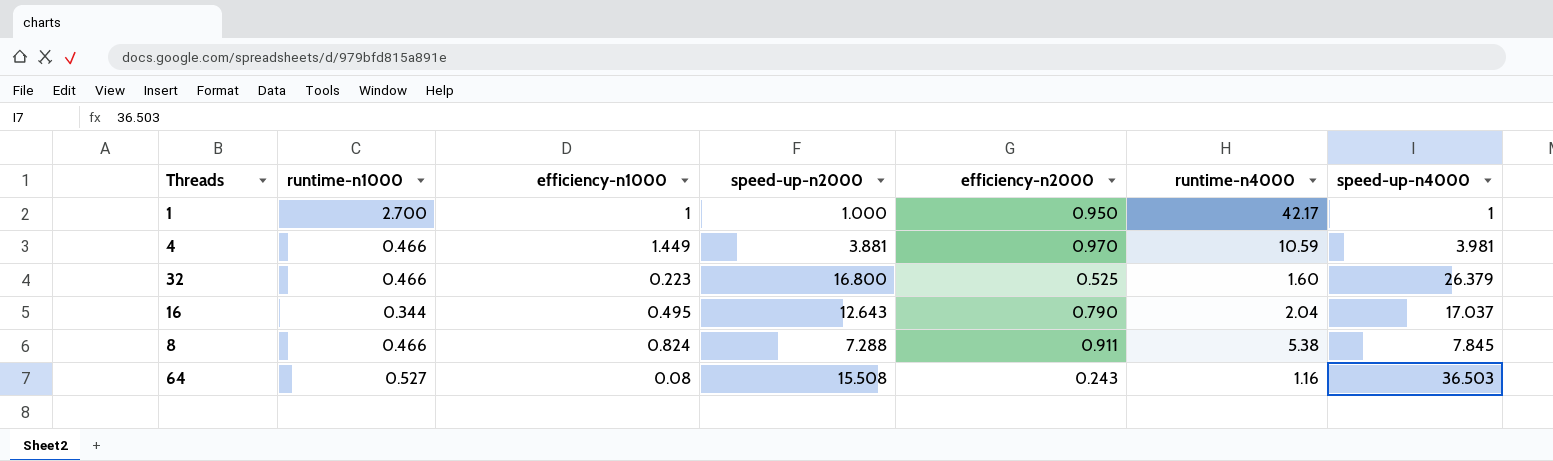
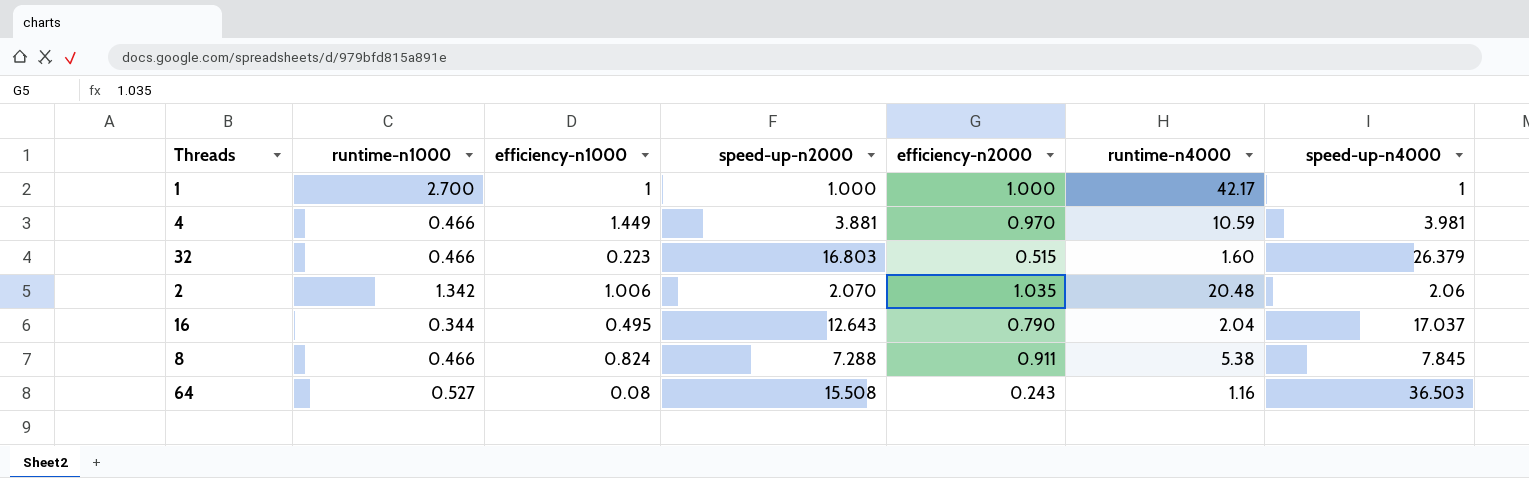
1 | efficiency-n2000: 0.950 -> 1.000
32 | speed-up-n2000: 16.800 -> 16.803
32 | efficiency-n2000: 0.525 -> 0.515
row 2: none -> 1.342 | 1.006 | 2.070 | 1.035 | 20.48 | 2.06

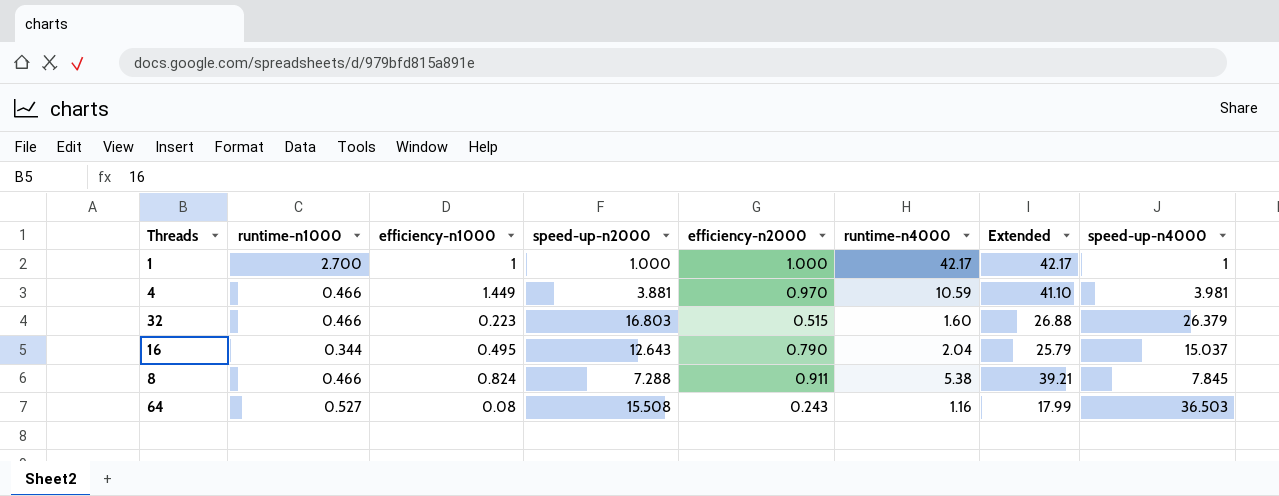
column Extended | formula: none -> [speed-up-n2000] * [runtime-n4000]
row 2: 1.342 | 1.006 | 2.070 | 1.035 | 20.48 | 2.06 -> none
16 | speed-up-n4000: 17.037 -> 15.037

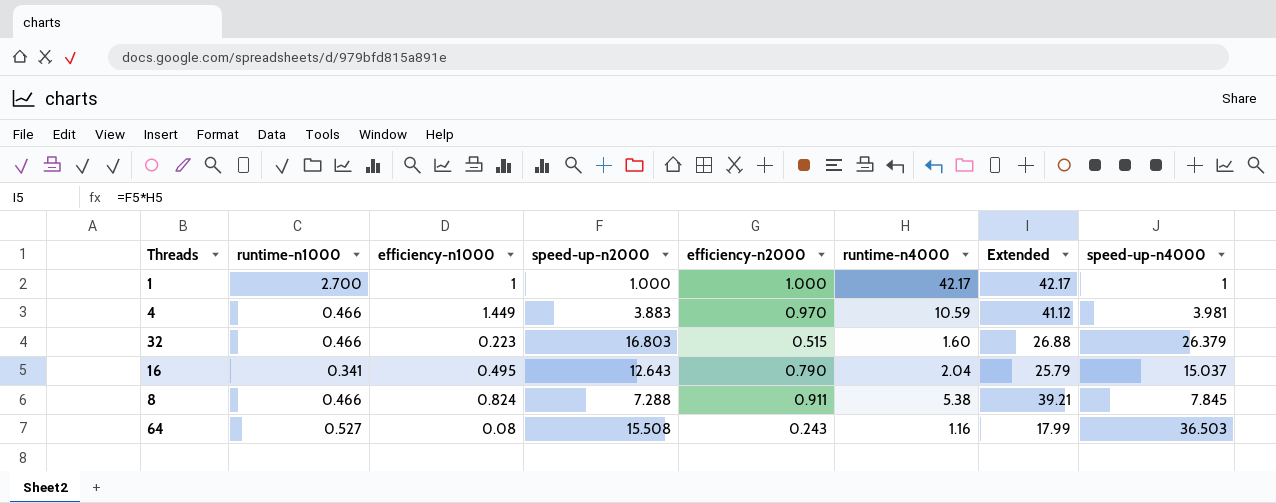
4 | speed-up-n2000: 3.881 -> 3.883
4 | Extended: 41.10 -> 41.12
16 | runtime-n1000: 0.344 -> 0.341

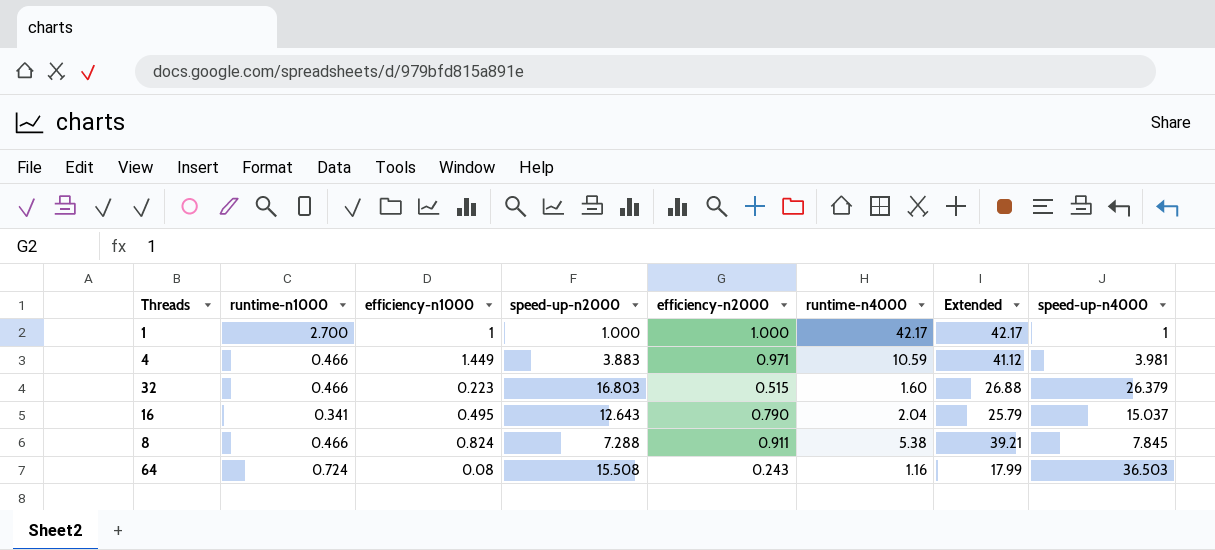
4 | efficiency-n2000: 0.970 -> 0.971
64 | runtime-n1000: 0.527 -> 0.724

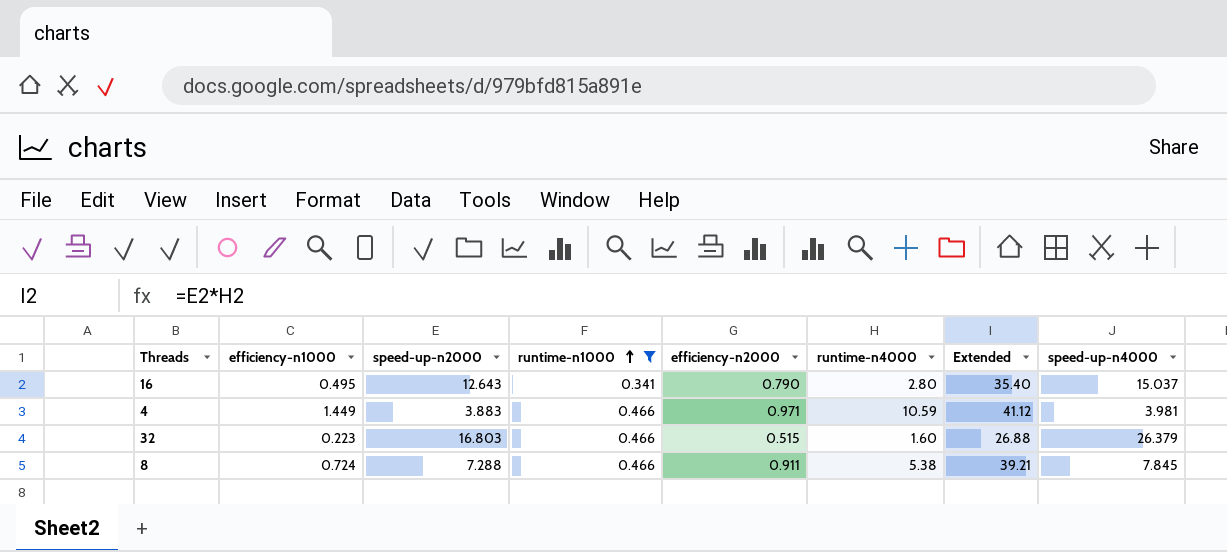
filter: none -> runtime-n1000 <= 0.466
row order: none -> runtime-n1000 ascending
column runtime-n1000 | position: 2 -> 4
16 | runtime-n4000: 2.04 -> 2.80
16 | Extended: 25.79 -> 35.40
8 | efficiency-n1000: 0.824 -> 0.724

